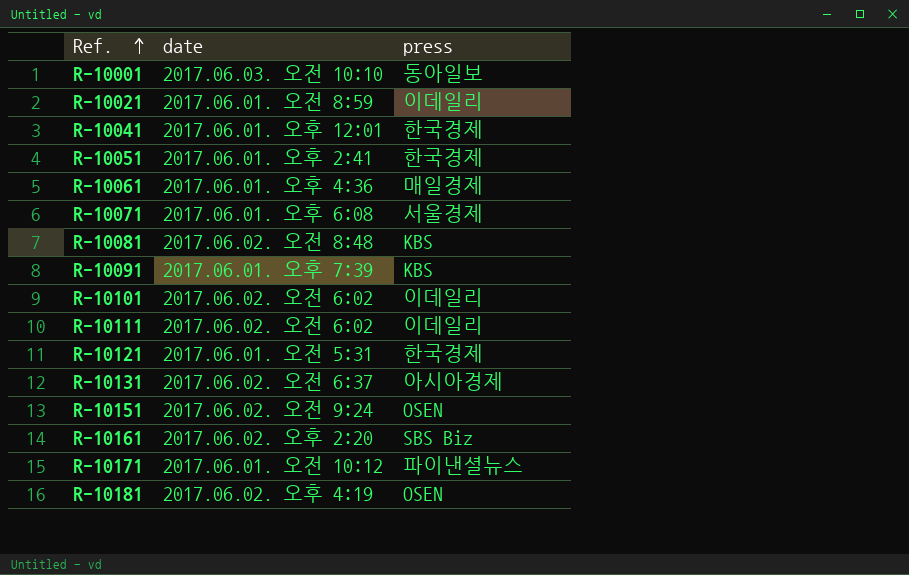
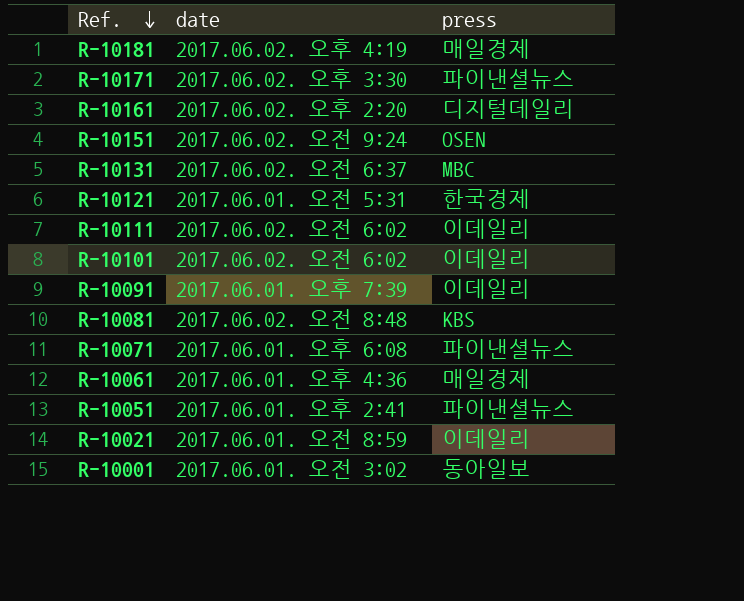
row order: Ref. ascending -> Ref. descending
row R-10041: 2017.06.01. 오후 12:01 | 한국경제 -> none
R-10181 | press: OSEN -> 매일경제
R-10171 | date: 2017.06.01. 오전 10:12 -> 2017.06.02. 오후 3:30
R-10161 | press: SBS Biz -> 디지털데일리
R-10131 | press: 아시아경제 -> MBC
R-10091 | press: KBS -> 이데일리
R-10071 | press: 서울경제 -> 파이낸셜뉴스
R-10051 | press: 한국경제 -> 파이낸셜뉴스
R-10001 | date: 2017.06.03. 오전 10:10 -> 2017.06.01. 오전 3:02

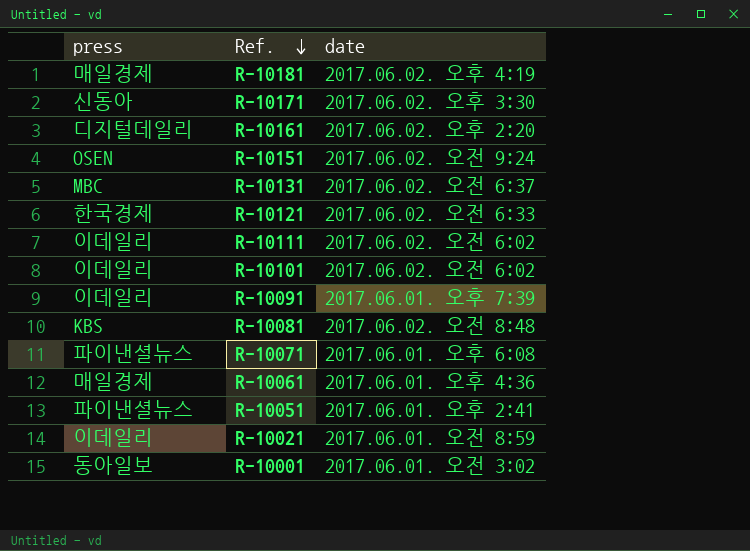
column press | position: 3 -> 1
R-10171 | press: 파이낸셜뉴스 -> 신동아
R-10121 | date: 2017.06.01. 오전 5:31 -> 2017.06.02. 오전 6:33

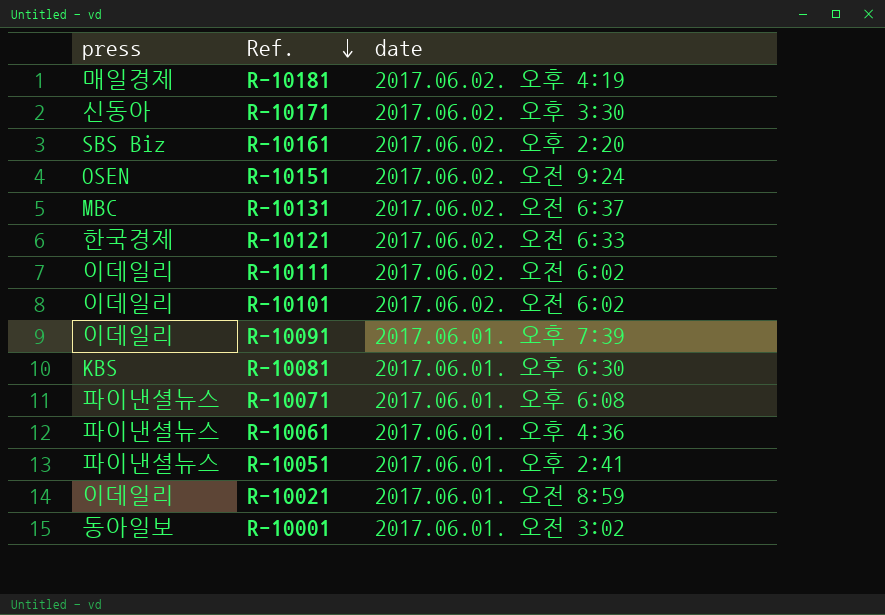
R-10161 | press: 디지털데일리 -> SBS Biz
R-10081 | date: 2017.06.02. 오전 8:48 -> 2017.06.01. 오후 6:30
R-10061 | press: 매일경제 -> 파이낸셜뉴스

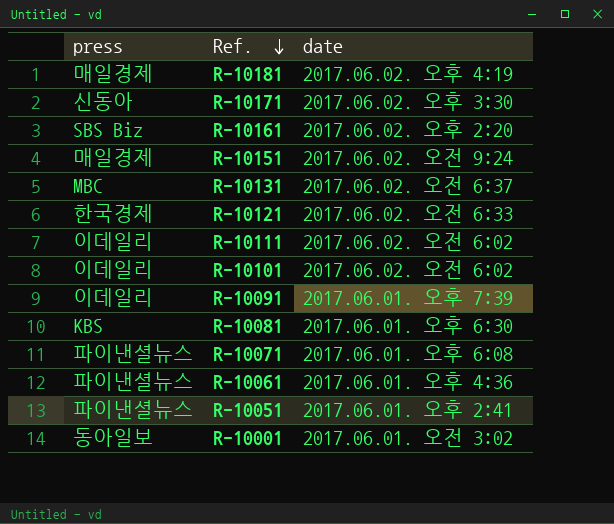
row R-10021: 이데일리 | 2017.06.01. 오전 8:59 -> none
R-10151 | press: OSEN -> 매일경제

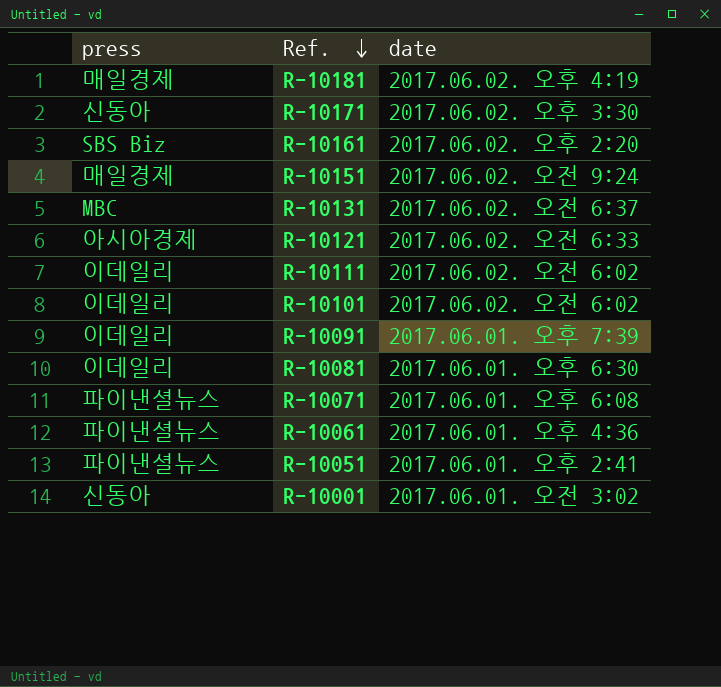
R-10121 | press: 한국경제 -> 아시아경제
R-10081 | press: KBS -> 이데일리
R-10001 | press: 동아일보 -> 신동아

